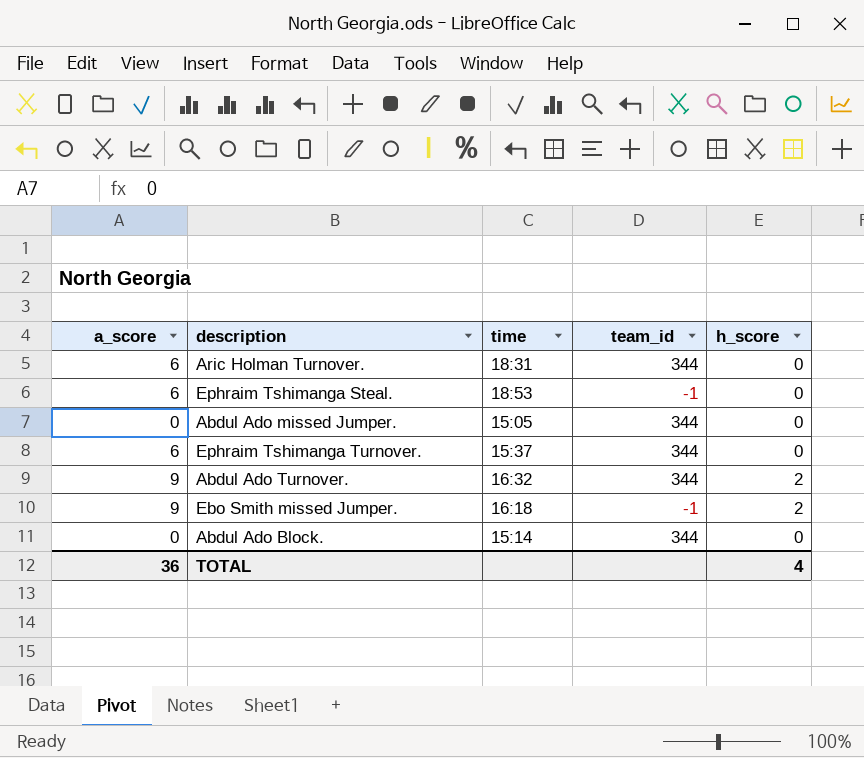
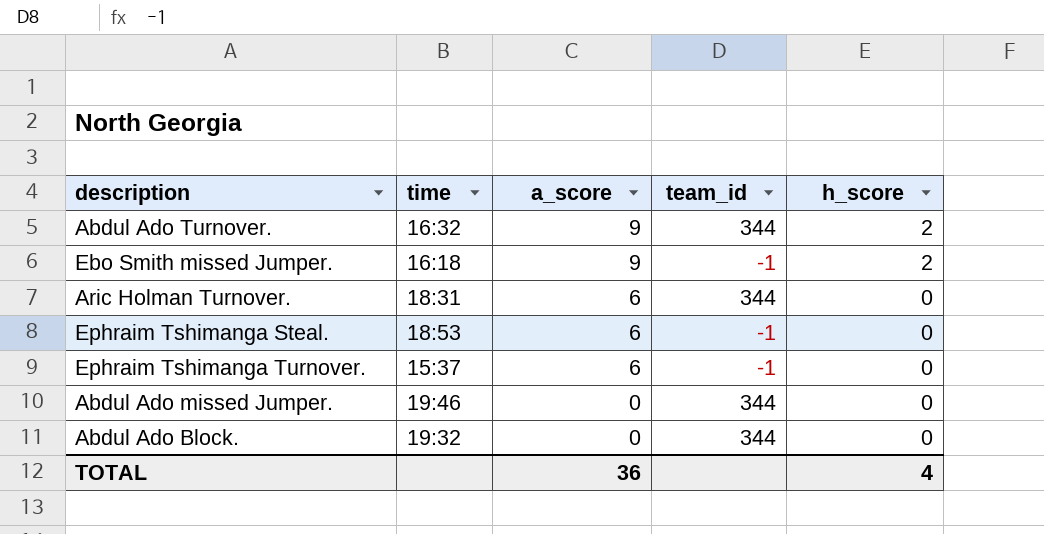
row order: none -> a_score descending
column a_score | position: 1 -> 3
Ephraim Tshimanga Turnover. | team_id: 344 -> -1
Abdul Ado missed Jumper. | time: 15:05 -> 19:46
Abdul Ado Block. | time: 15:14 -> 19:32

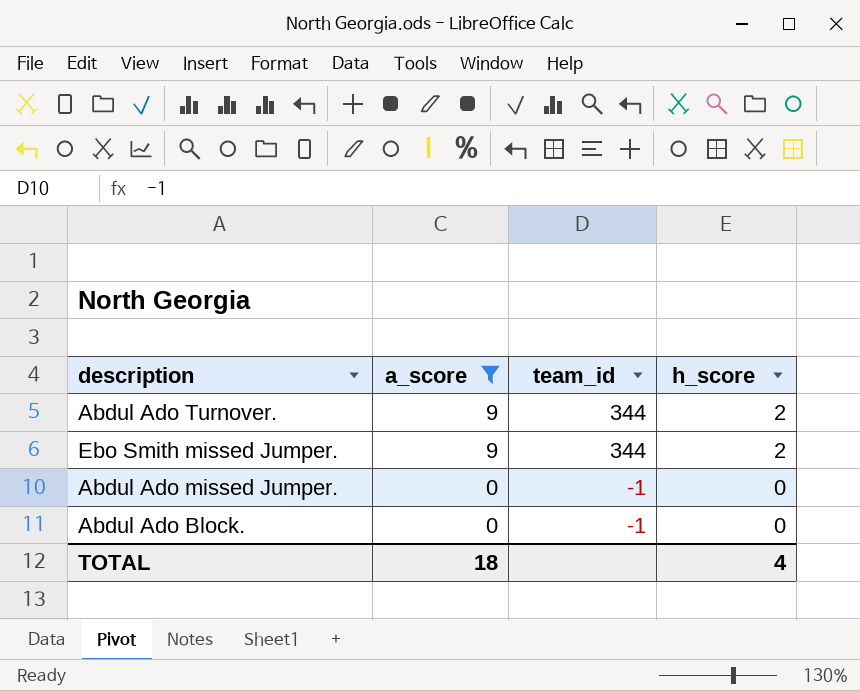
filter: none -> a_score != 6
column time | position: 2 -> none
Ebo Smith missed Jumper. | team_id: -1 -> 344
Abdul Ado missed Jumper. | team_id: 344 -> -1
Abdul Ado Block. | team_id: 344 -> -1
TOTAL | a_score: 36 -> 18

